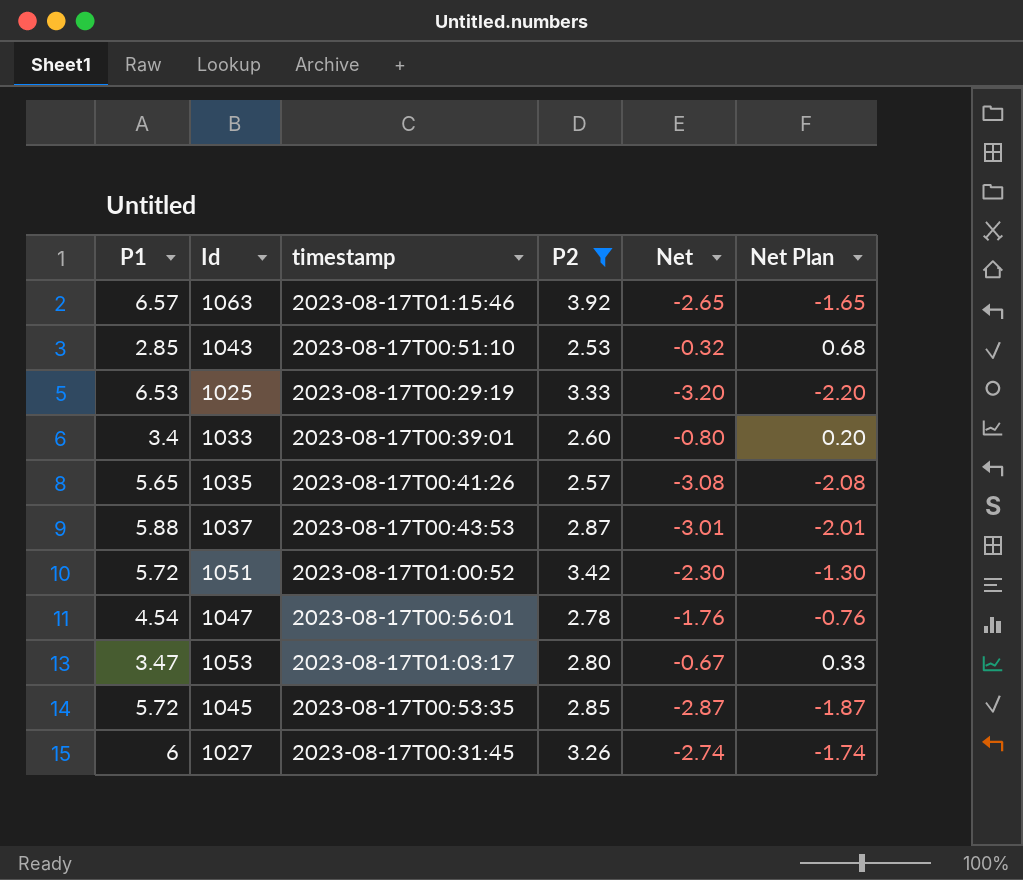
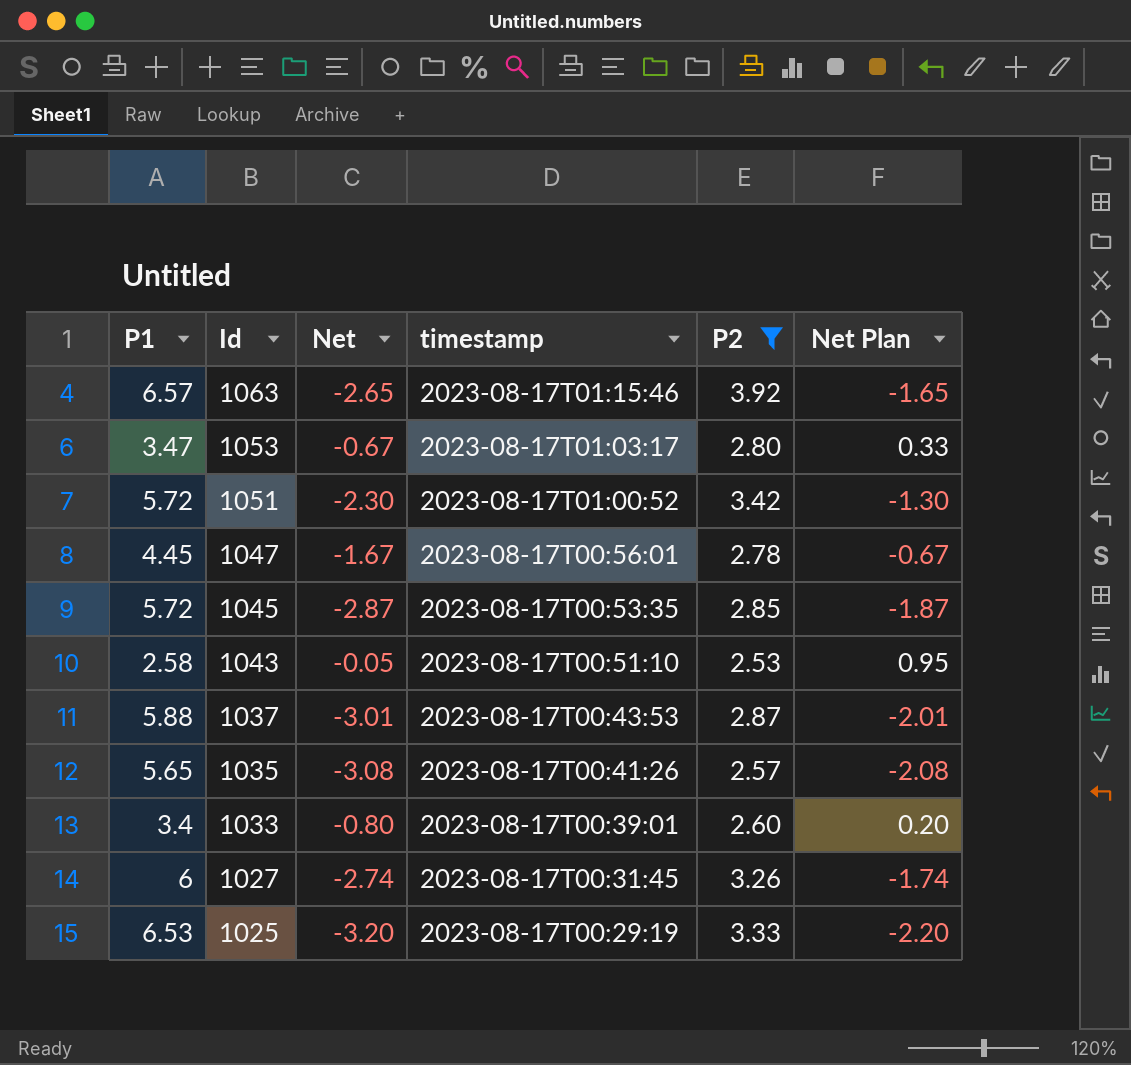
row order: none -> Id descending
column Net | position: 5 -> 3
1047 | P1: 4.54 -> 4.45
1047 | Net: -1.76 -> -1.67
1047 | Net Plan: -0.76 -> -0.67
1043 | P1: 2.85 -> 2.58
1043 | Net: -0.32 -> -0.05
1043 | Net Plan: 0.68 -> 0.95

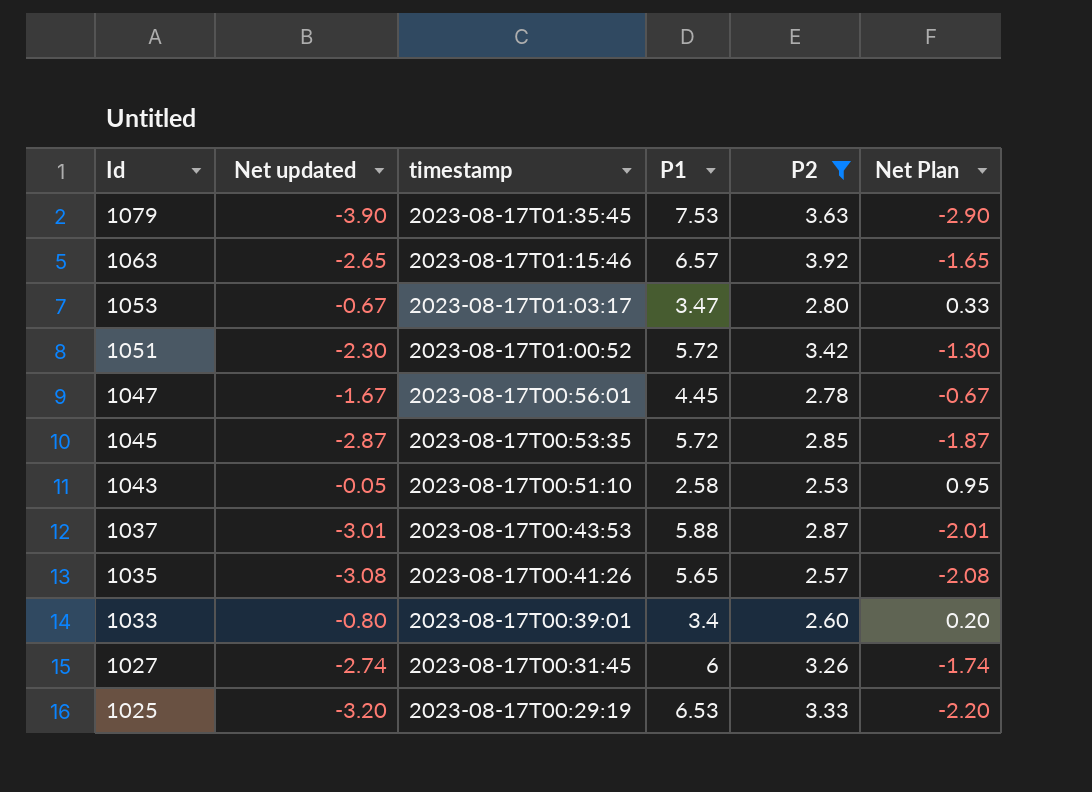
column name: Net -> Net updated
column P1 | position: 1 -> 4
row 1079: none -> -3.90 | 2023-08-17T01:35:45 | 7.53 | 3.63 | -2.90

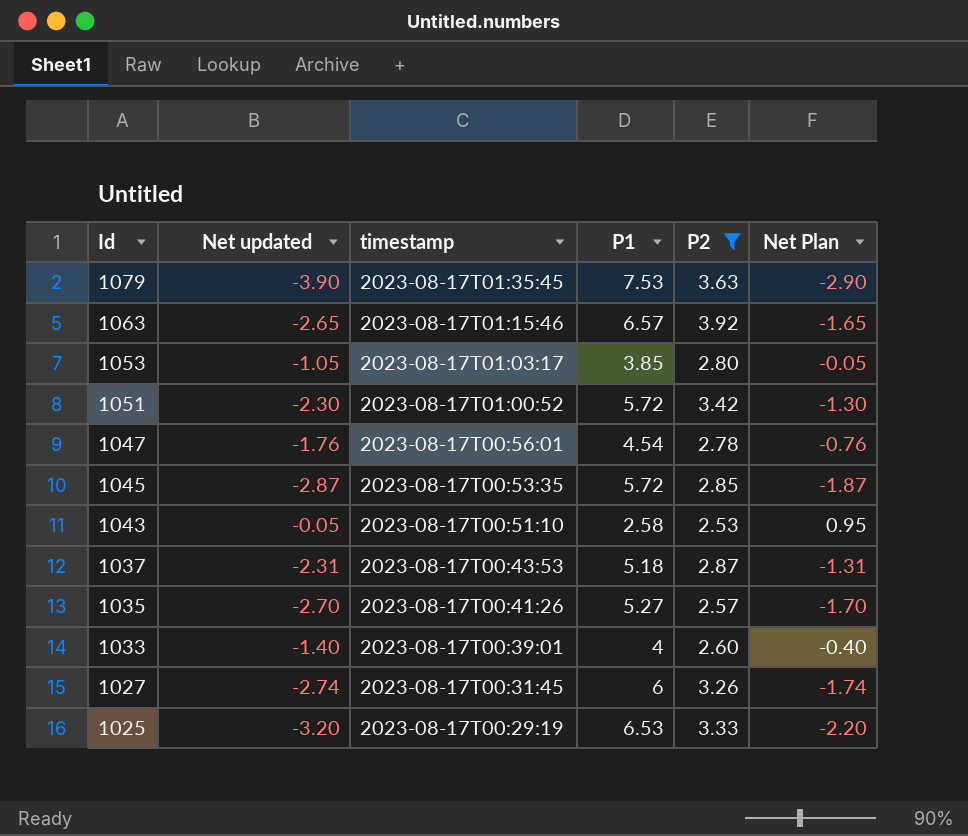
1053 | Net updated: -0.67 -> -1.05
1053 | P1: 3.47 -> 3.85
1053 | Net Plan: 0.33 -> -0.05
1047 | Net updated: -1.67 -> -1.76
1047 | P1: 4.45 -> 4.54
1047 | Net Plan: -0.67 -> -0.76
1037 | Net updated: -3.01 -> -2.31
1037 | P1: 5.88 -> 5.18
1037 | Net Plan: -2.01 -> -1.31
1035 | Net updated: -3.08 -> -2.70
1035 | P1: 5.65 -> 5.27
1035 | Net Plan: -2.08 -> -1.70
1033 | Net updated: -0.80 -> -1.40
1033 | P1: 3.4 -> 4
1033 | Net Plan: 0.20 -> -0.40

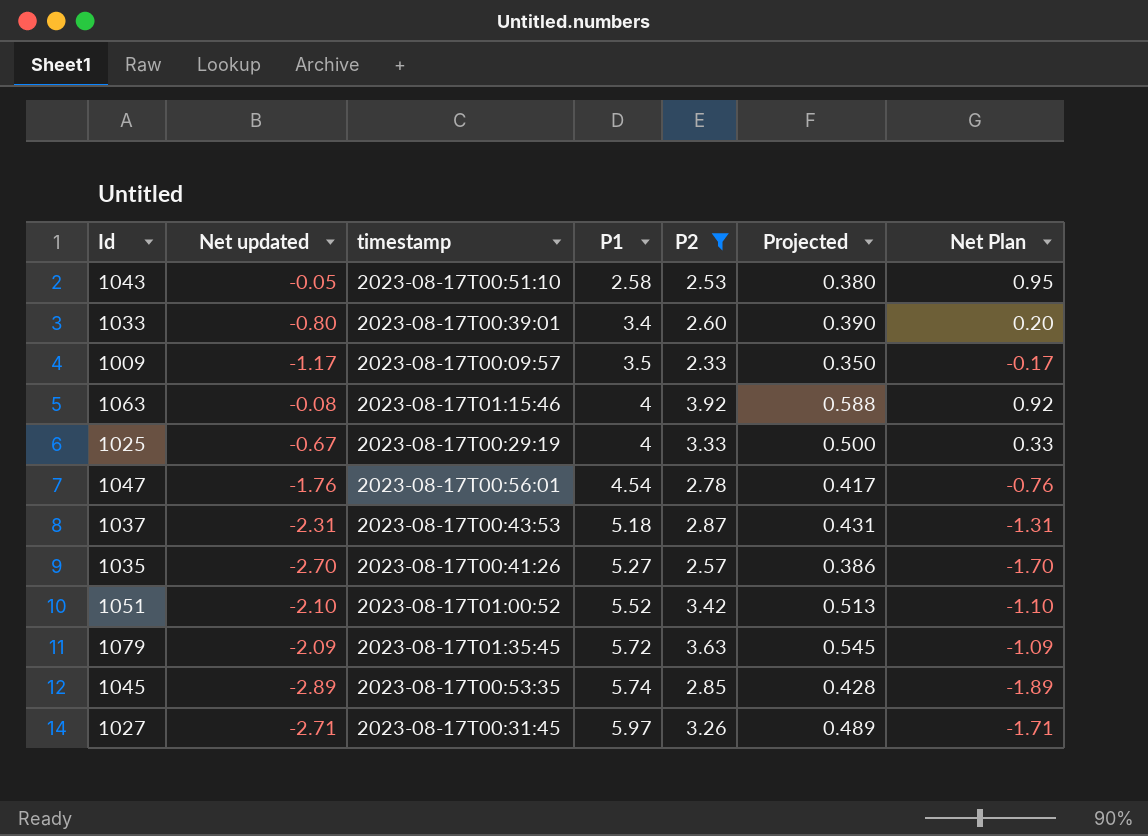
row order: Id descending -> P1 ascending
column Projected | formula: none -> [P2] * 0.15
row 1053: -1.05 | 2023-08-17T01:03:17 | 3.85 | 2.80 | -0.05 -> none
1033 | Net updated: -1.40 -> -0.80
1033 | P1: 4 -> 3.4
1033 | Net Plan: -0.40 -> 0.20
row 1009: none -> -1.17 | 2023-08-17T00:09:57 | 3.5 | 2.33 | 0.350 | -0.17
1063 | Net updated: -2.65 -> -0.08
1063 | P1: 6.57 -> 4
1063 | Net Plan: -1.65 -> 0.92
1025 | Net updated: -3.20 -> -0.67
1025 | P1: 6.53 -> 4
1025 | Net Plan: -2.20 -> 0.33
1051 | Net updated: -2.30 -> -2.10
1051 | P1: 5.72 -> 5.52
1051 | Net Plan: -1.30 -> -1.10
1079 | Net updated: -3.90 -> -2.09
1079 | P1: 7.53 -> 5.72
1079 | Net Plan: -2.90 -> -1.09
1045 | Net updated: -2.87 -> -2.89
1045 | P1: 5.72 -> 5.74
1045 | Net Plan: -1.87 -> -1.89
1027 | Net updated: -2.74 -> -2.71
1027 | P1: 6 -> 5.97
1027 | Net Plan: -1.74 -> -1.71

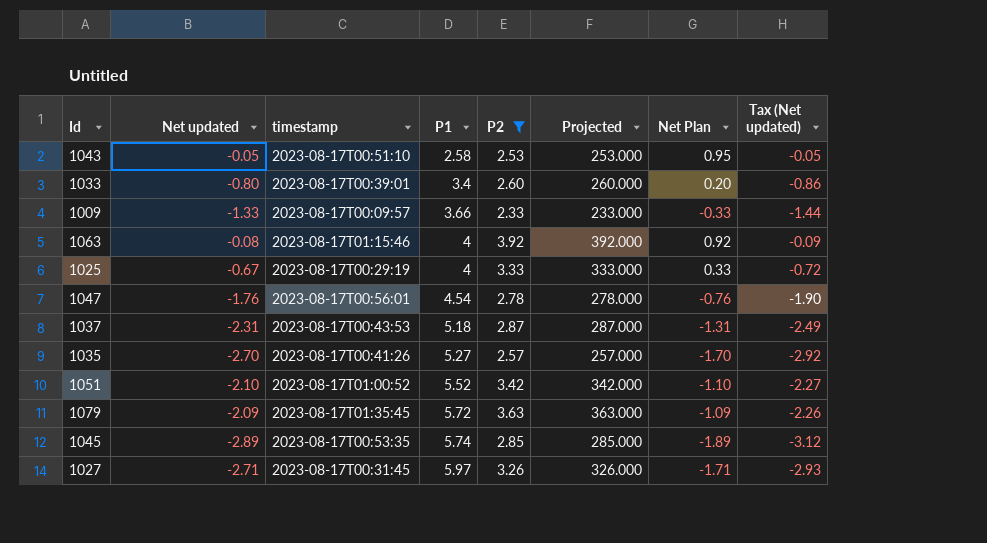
column Projected | formula: [P2] * 0.15 -> [P2] * 100
column Tax (Net updated) | formula: none -> [Net updated] * 1.08
1009 | Net updated: -1.17 -> -1.33
1009 | P1: 3.5 -> 3.66
1009 | Net Plan: -0.17 -> -0.33

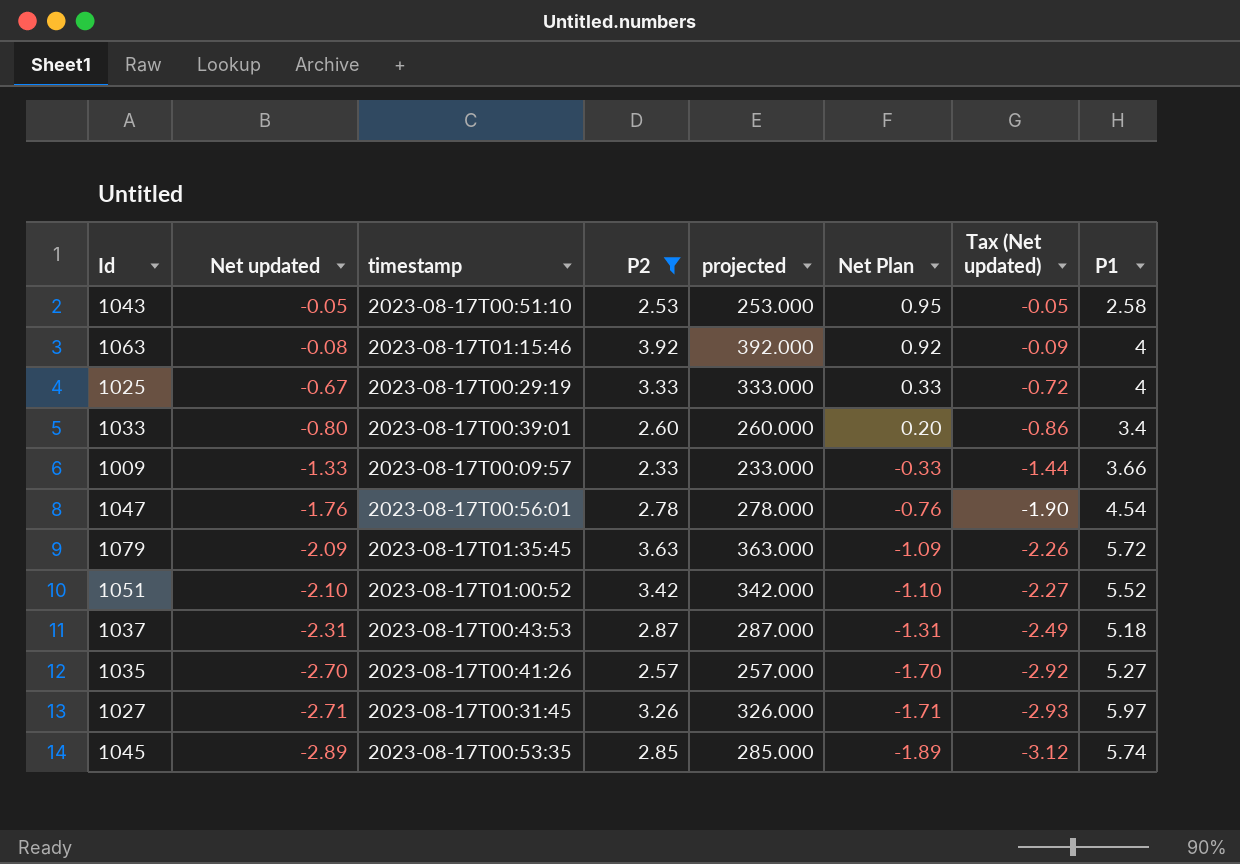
row order: P1 ascending -> Net updated descending
column name: Projected -> projected
column P1 | position: 4 -> 8

